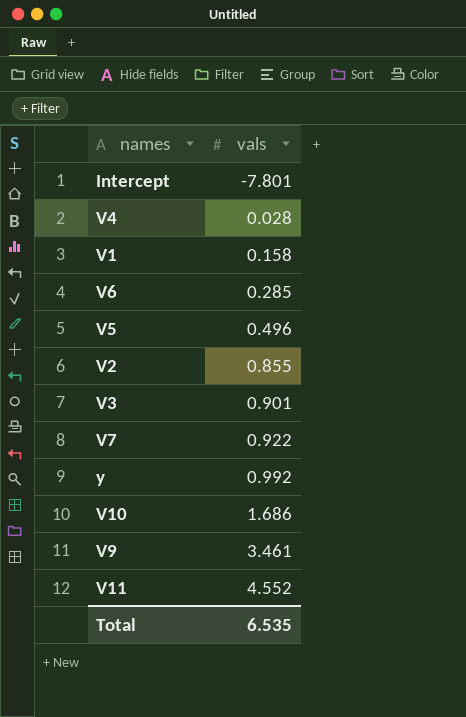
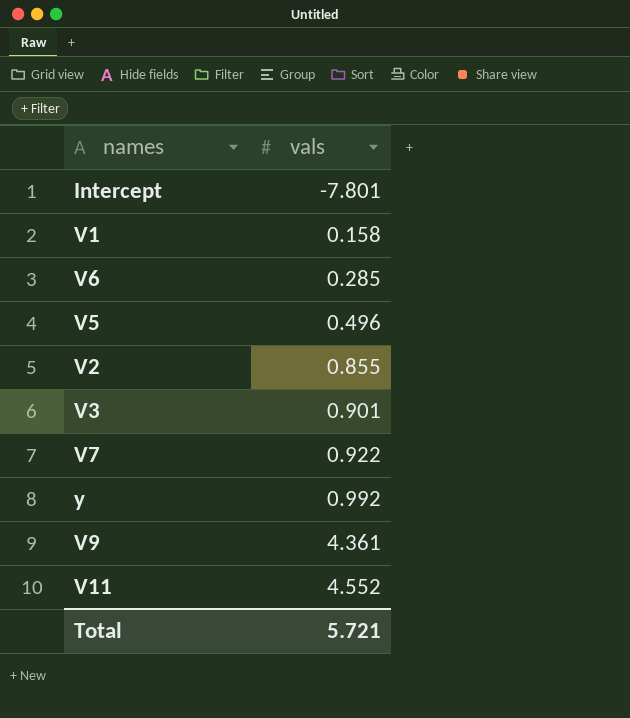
row V4: 0.028 -> none
row V10: 1.686 -> none
V9 | vals: 3.461 -> 4.361
Total | vals: 6.535 -> 5.721

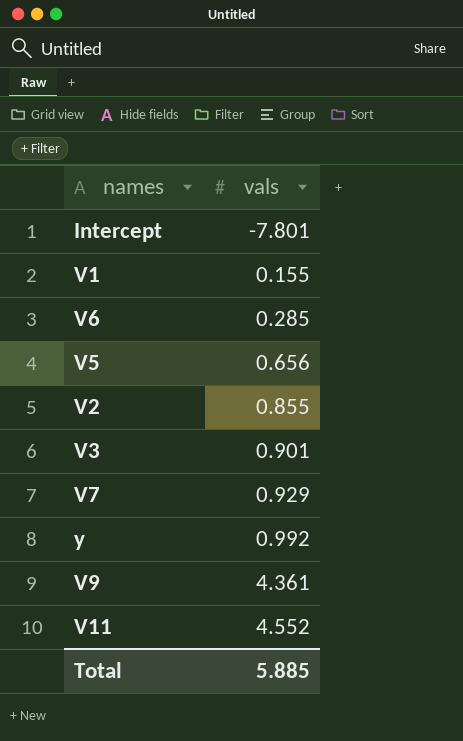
V1 | vals: 0.158 -> 0.155
V5 | vals: 0.496 -> 0.656
V7 | vals: 0.922 -> 0.929
Total | vals: 5.721 -> 5.885

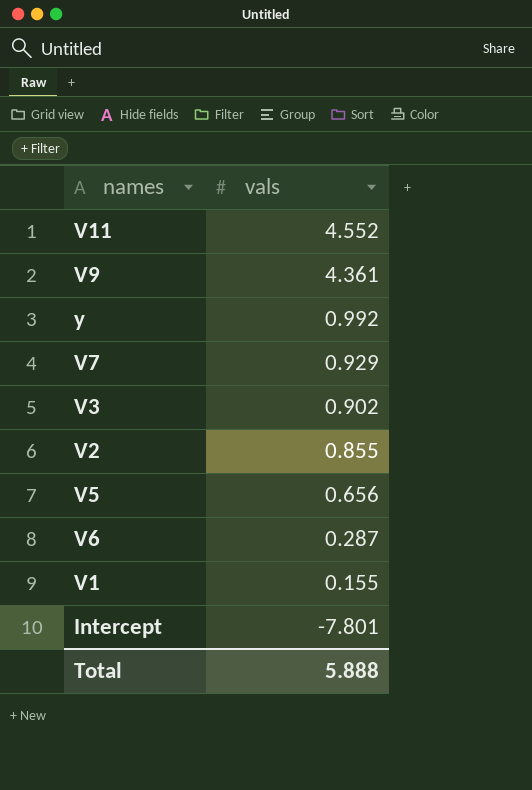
row order: vals ascending -> vals descending
V3 | vals: 0.901 -> 0.902
V6 | vals: 0.285 -> 0.287
Total | vals: 5.885 -> 5.888

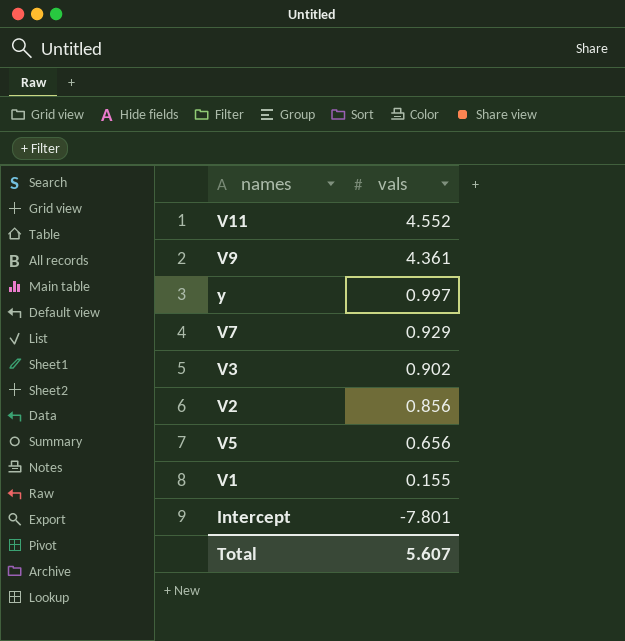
row V6: 0.287 -> none
y | vals: 0.992 -> 0.997
V2 | vals: 0.855 -> 0.856
Total | vals: 5.888 -> 5.607

